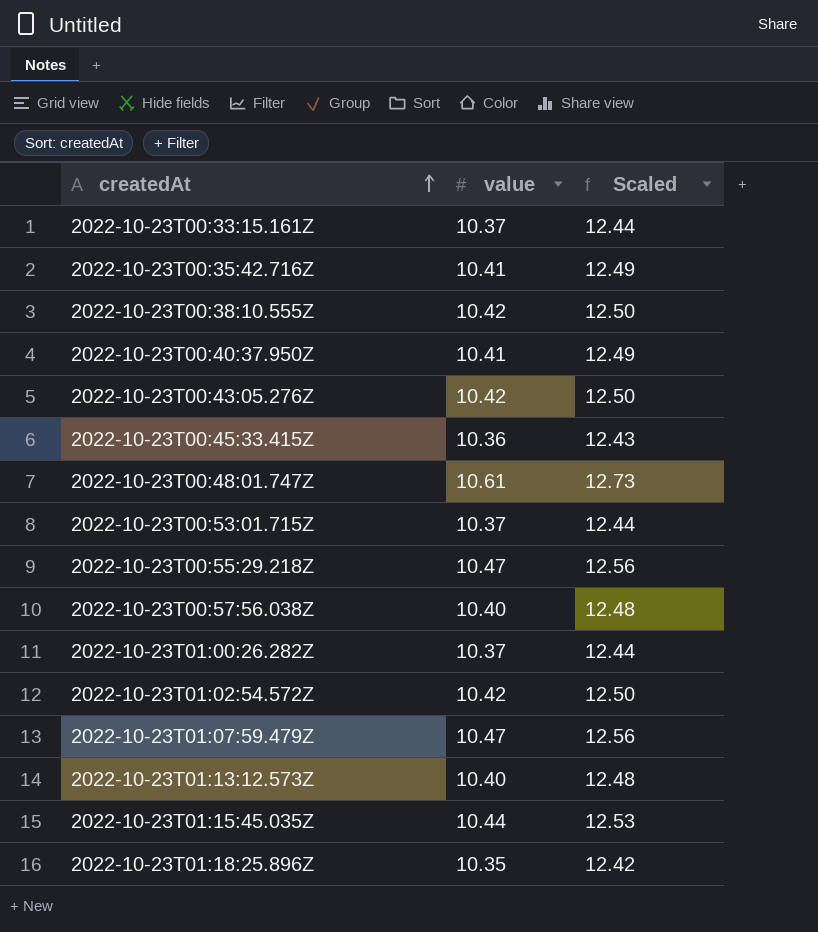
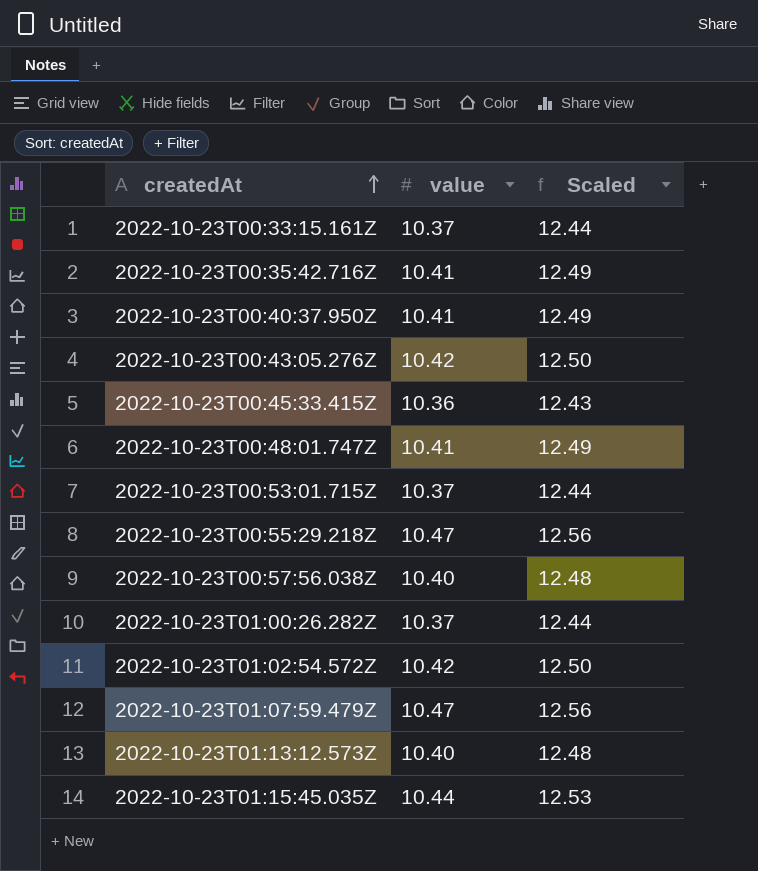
row 2022-10-23T00:38:10.555Z: 10.42 | 12.50 -> none
row 2022-10-23T01:18:25.896Z: 10.35 | 12.42 -> none
2022-10-23T00:48:01.747Z | value: 10.61 -> 10.41
2022-10-23T00:48:01.747Z | Scaled: 12.73 -> 12.49

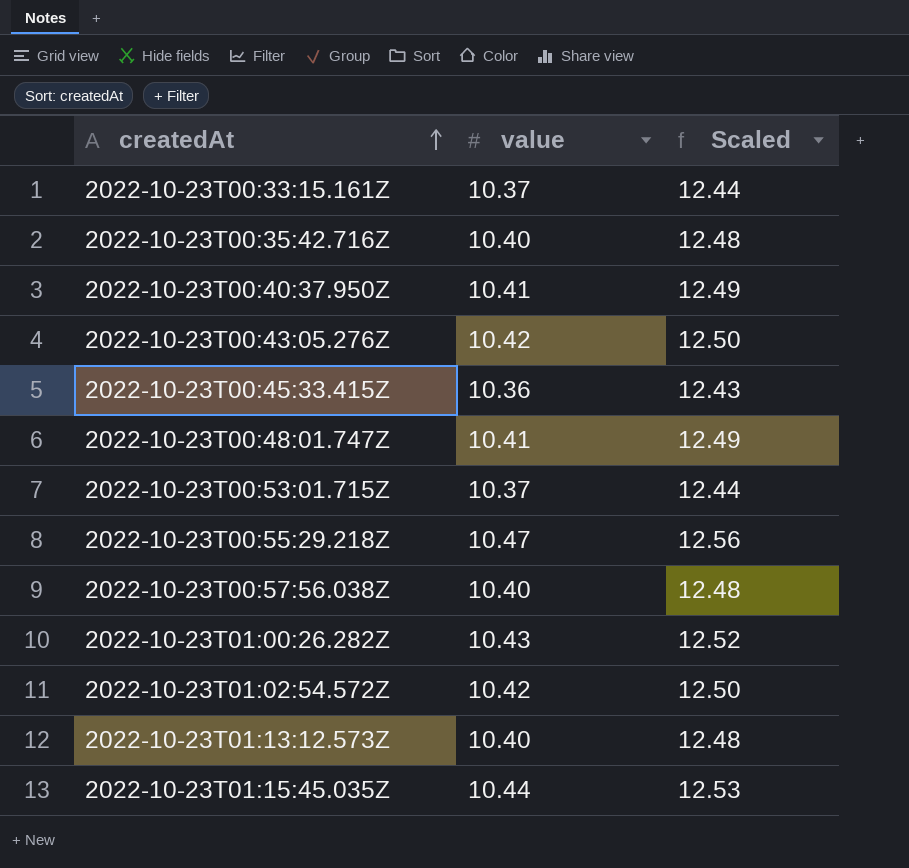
row 2022-10-23T01:07:59.479Z: 10.47 | 12.56 -> none
2022-10-23T00:35:42.716Z | value: 10.41 -> 10.40
2022-10-23T00:35:42.716Z | Scaled: 12.49 -> 12.48
2022-10-23T01:00:26.282Z | value: 10.37 -> 10.43
2022-10-23T01:00:26.282Z | Scaled: 12.44 -> 12.52

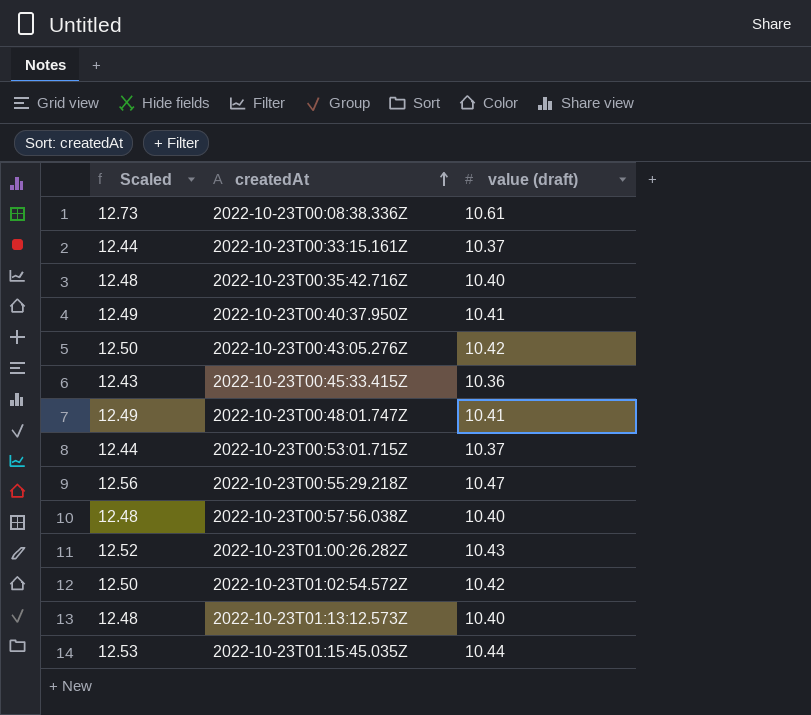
column Scaled | position: 3 -> 1
column name: value -> value (draft)
row 2022-10-23T00:08:38.336Z: none -> 12.73 | 10.61

